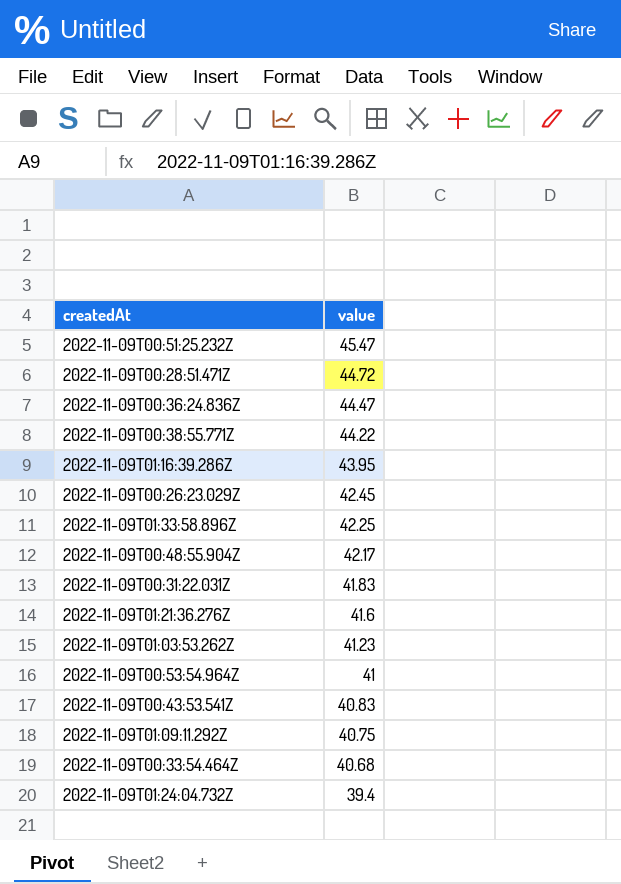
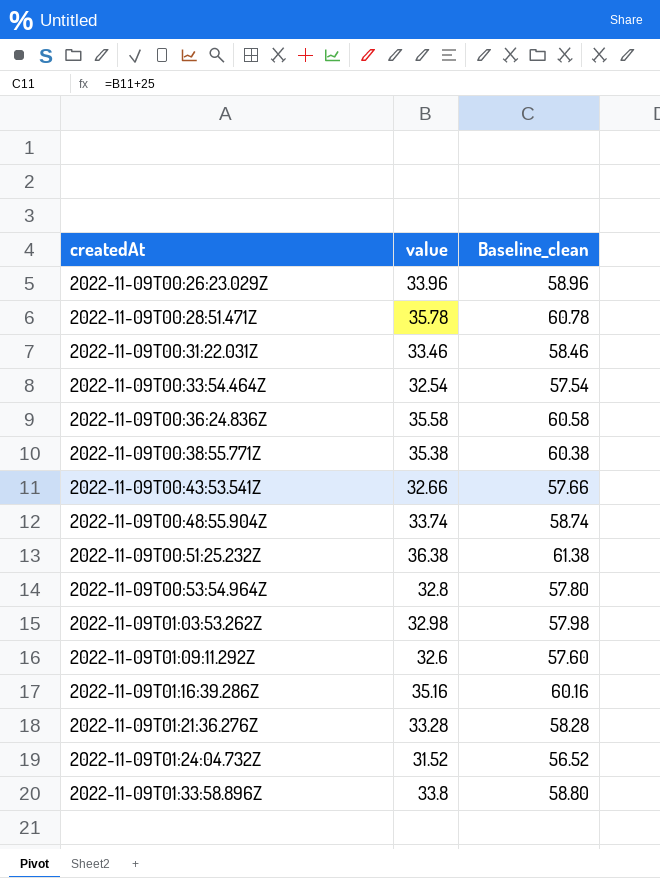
row order: value descending -> createdAt ascending
column Baseline_clean | formula: none -> [value] + 25
2022-11-09T00:26:23.029Z | value: 42.45 -> 33.96
2022-11-09T00:28:51.471Z | value: 44.72 -> 35.78
2022-11-09T00:31:22.031Z | value: 41.83 -> 33.46
2022-11-09T00:33:54.464Z | value: 40.68 -> 32.54
2022-11-09T00:36:24.836Z | value: 44.47 -> 35.58
2022-11-09T00:38:55.771Z | value: 44.22 -> 35.38
2022-11-09T00:43:53.541Z | value: 40.83 -> 32.66
2022-11-09T00:48:55.904Z | value: 42.17 -> 33.74
2022-11-09T00:51:25.232Z | value: 45.47 -> 36.38
2022-11-09T00:53:54.964Z | value: 41 -> 32.8
2022-11-09T01:03:53.262Z | value: 41.23 -> 32.98
2022-11-09T01:09:11.292Z | value: 40.75 -> 32.6
2022-11-09T01:16:39.286Z | value: 43.95 -> 35.16
2022-11-09T01:21:36.276Z | value: 41.6 -> 33.28
2022-11-09T01:24:04.732Z | value: 39.4 -> 31.52
2022-11-09T01:33:58.896Z | value: 42.25 -> 33.8

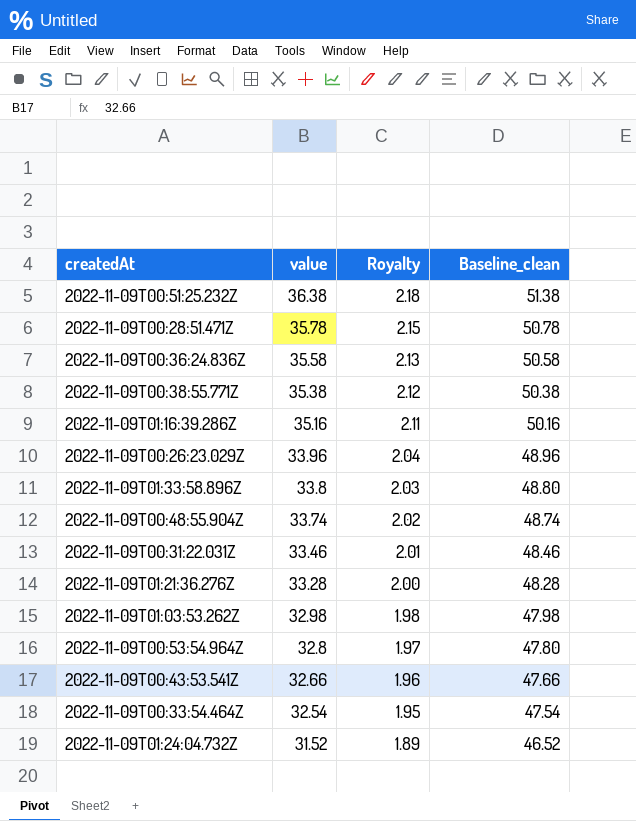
row order: createdAt ascending -> value descending
column Royalty | formula: none -> [value] * 0.06
column Baseline_clean | formula: [value] + 25 -> [value] + 15
row 2022-11-09T01:09:11.292Z: 32.6 | 57.60 -> none

